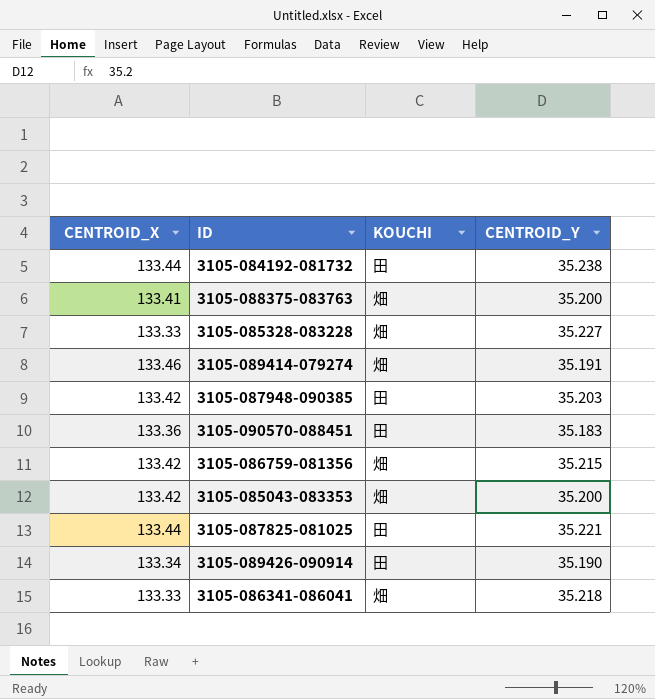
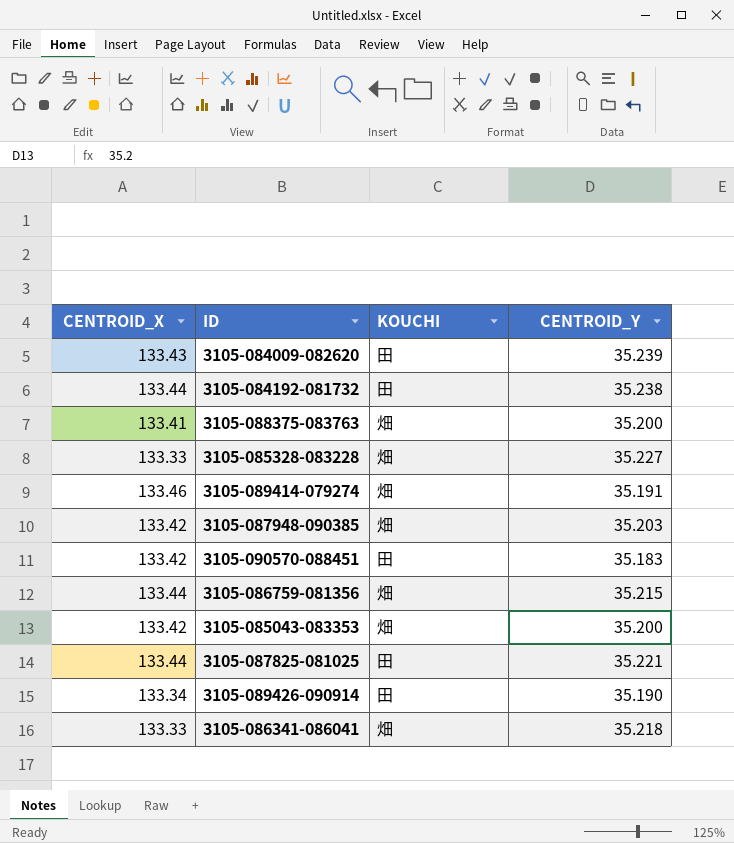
row 3105-084009-082620: none -> 133.43 | 田 | 35.239
3105-087948-090385 | KOUCHI: 田 -> 畑
3105-090570-088451 | CENTROID_X: 133.36 -> 133.42
3105-086759-081356 | CENTROID_X: 133.42 -> 133.44

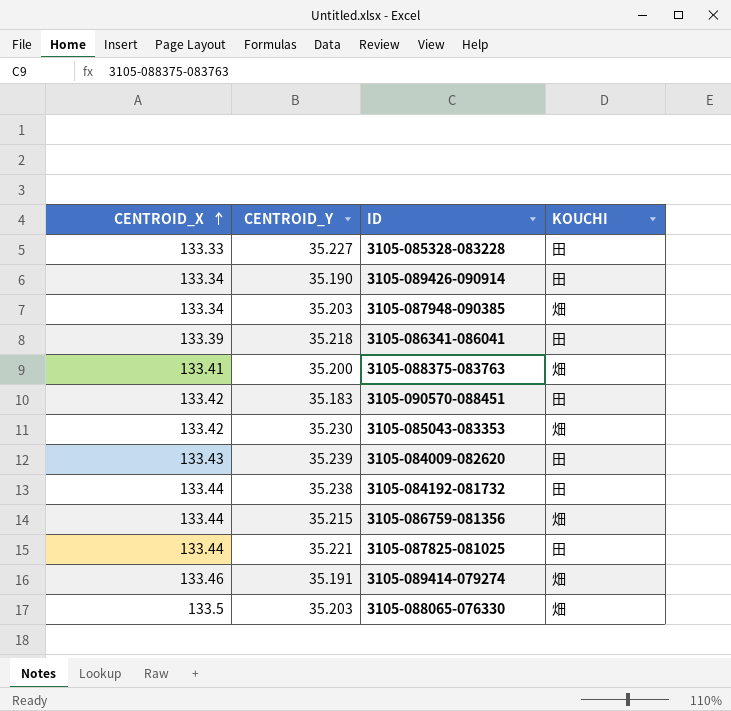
row order: none -> CENTROID_X ascending
column CENTROID_Y | position: 4 -> 2
3105-085328-083228 | KOUCHI: 畑 -> 田
3105-087948-090385 | CENTROID_X: 133.42 -> 133.34
3105-086341-086041 | CENTROID_X: 133.33 -> 133.39
3105-086341-086041 | KOUCHI: 畑 -> 田
3105-085043-083353 | CENTROID_Y: 35.200 -> 35.230
row 3105-088065-076330: none -> 133.5 | 35.203 | 畑

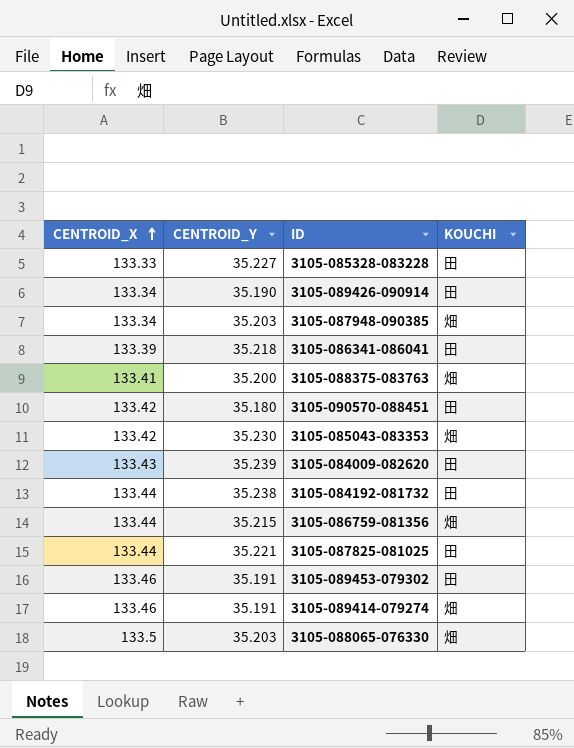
3105-090570-088451 | CENTROID_Y: 35.183 -> 35.180
row 3105-089453-079302: none -> 133.46 | 35.191 | 田

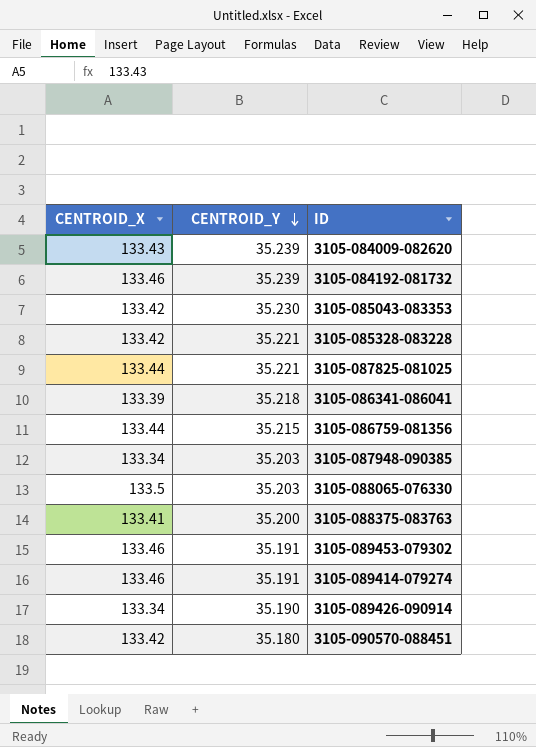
row order: CENTROID_X ascending -> CENTROID_Y descending
column KOUCHI | position: 4 -> none
3105-084192-081732 | CENTROID_X: 133.44 -> 133.46
3105-084192-081732 | CENTROID_Y: 35.238 -> 35.239
3105-085328-083228 | CENTROID_X: 133.33 -> 133.42
3105-085328-083228 | CENTROID_Y: 35.227 -> 35.221

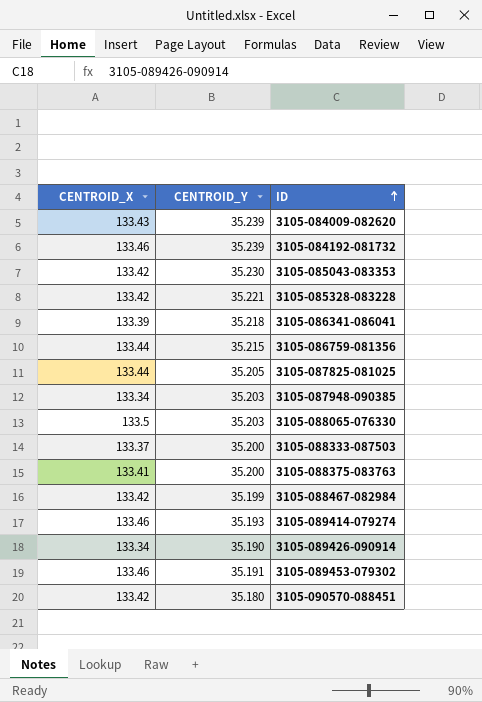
row order: CENTROID_Y descending -> ID ascending
3105-087825-081025 | CENTROID_Y: 35.221 -> 35.205
row 3105-088333-087503: none -> 133.37 | 35.200
row 3105-088467-082984: none -> 133.42 | 35.199
3105-089414-079274 | CENTROID_Y: 35.191 -> 35.193

